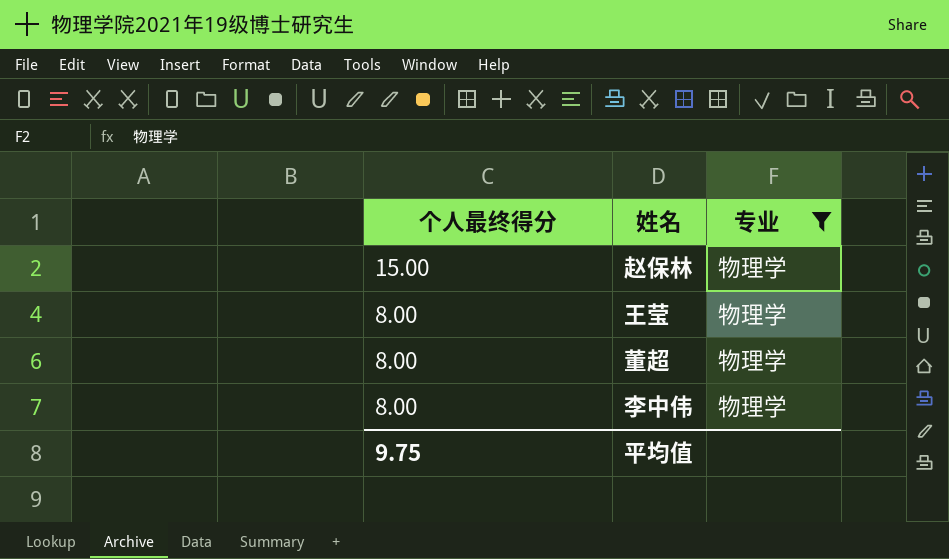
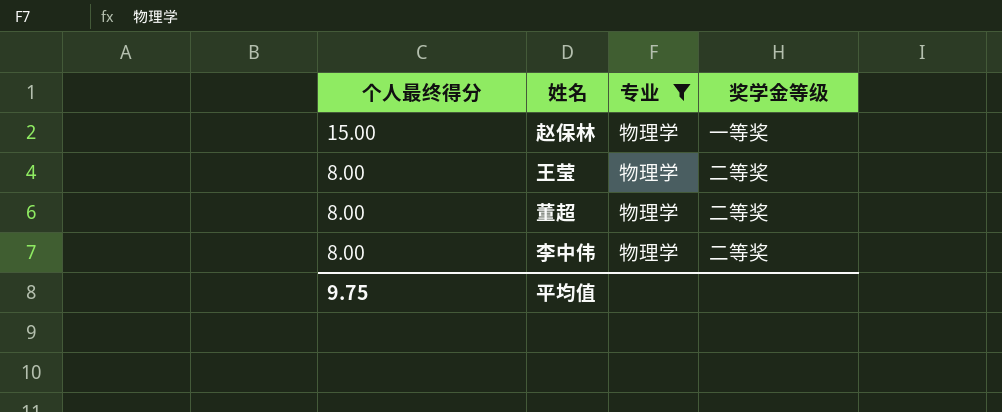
column 奖学金等级 | position: none -> 4

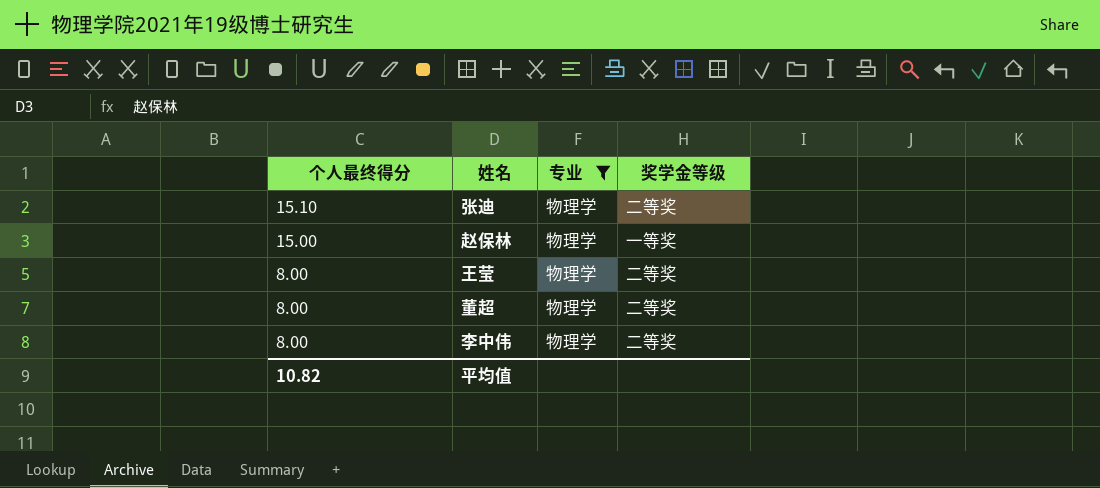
row 张迪: none -> 15.10 | 物理学 | 二等奖
平均值 | 个人最终得分: 9.75 -> 10.82

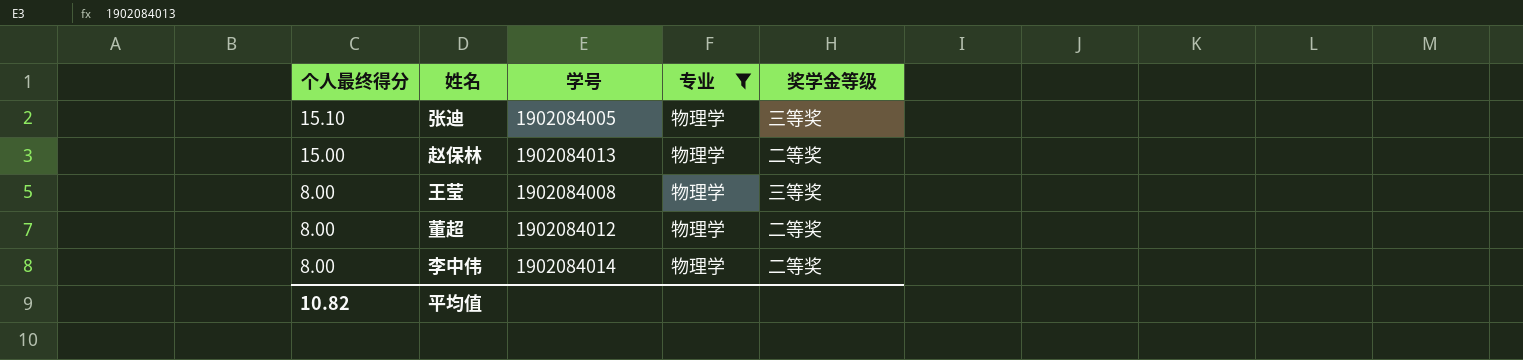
column 学号 | position: none -> 3
张迪 | 奖学金等级: 二等奖 -> 三等奖
赵保林 | 奖学金等级: 一等奖 -> 二等奖
王莹 | 奖学金等级: 二等奖 -> 三等奖

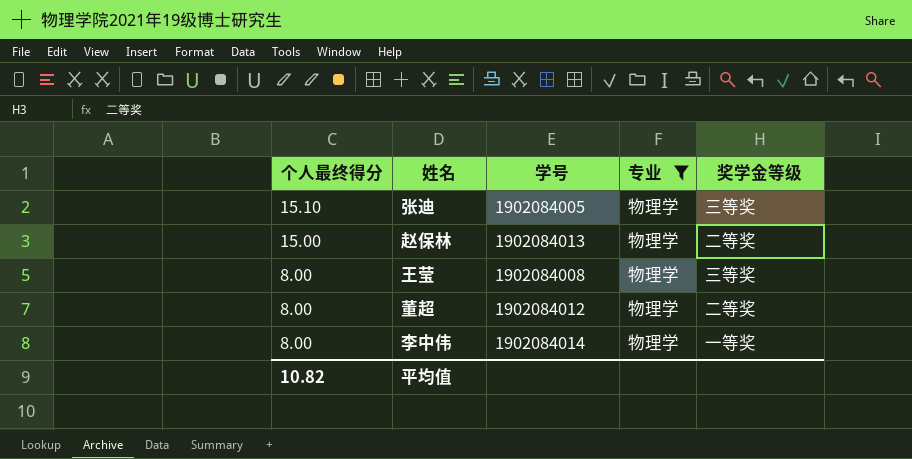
李中伟 | 奖学金等级: 二等奖 -> 一等奖

